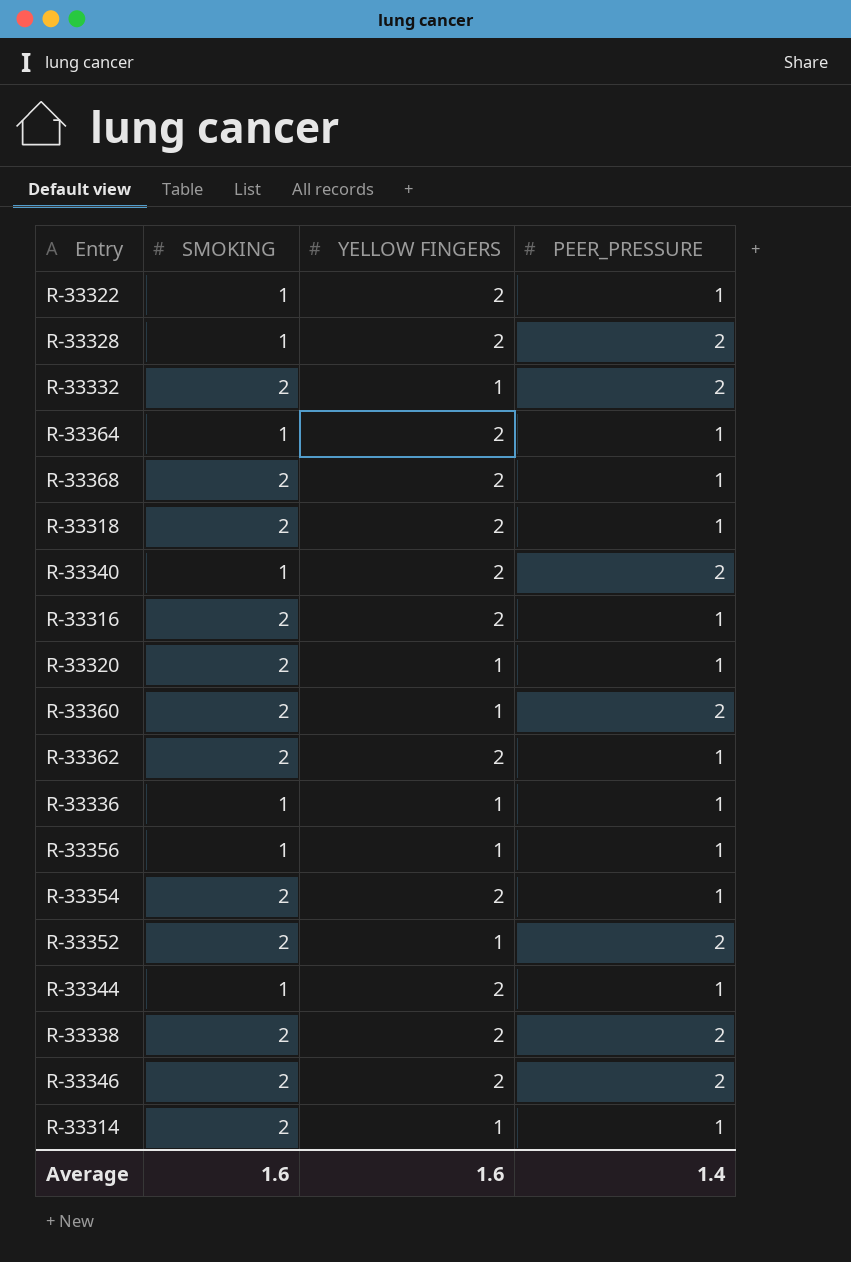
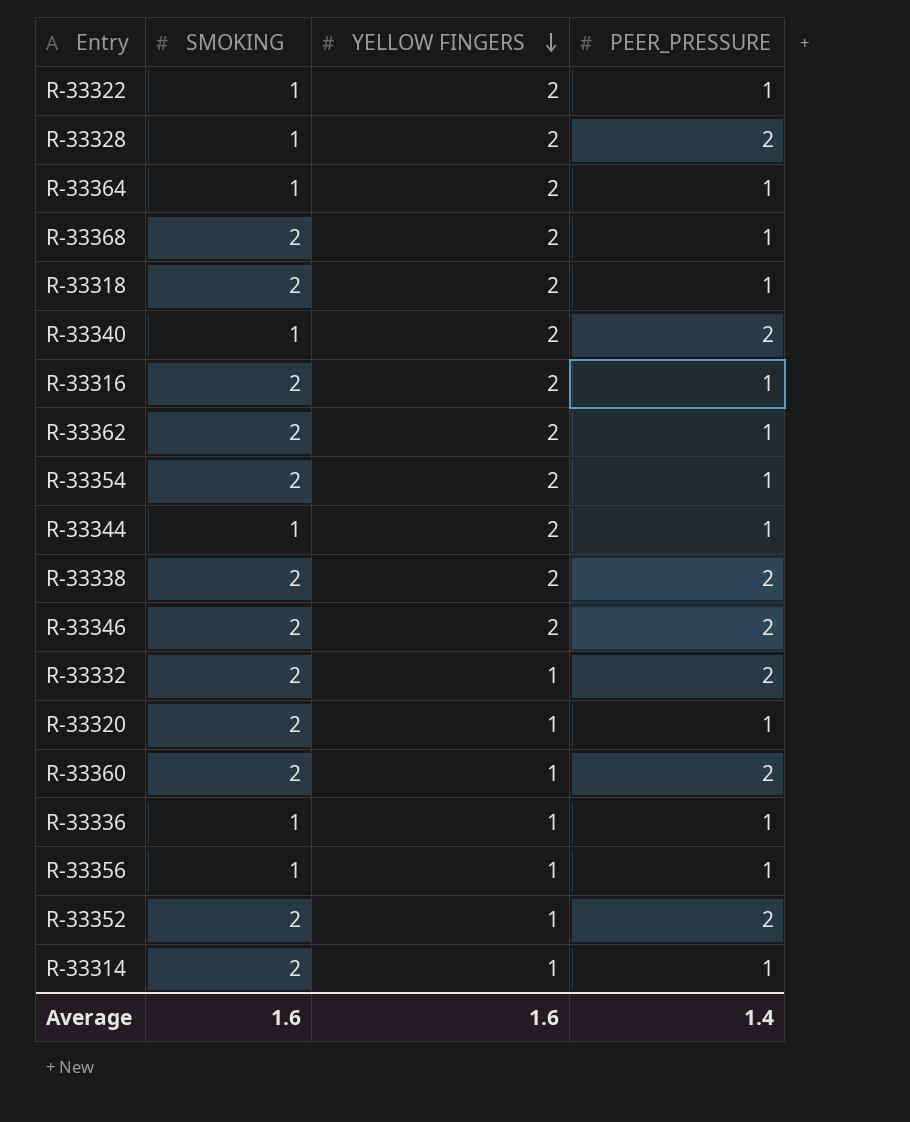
row order: none -> YELLOW FINGERS descending

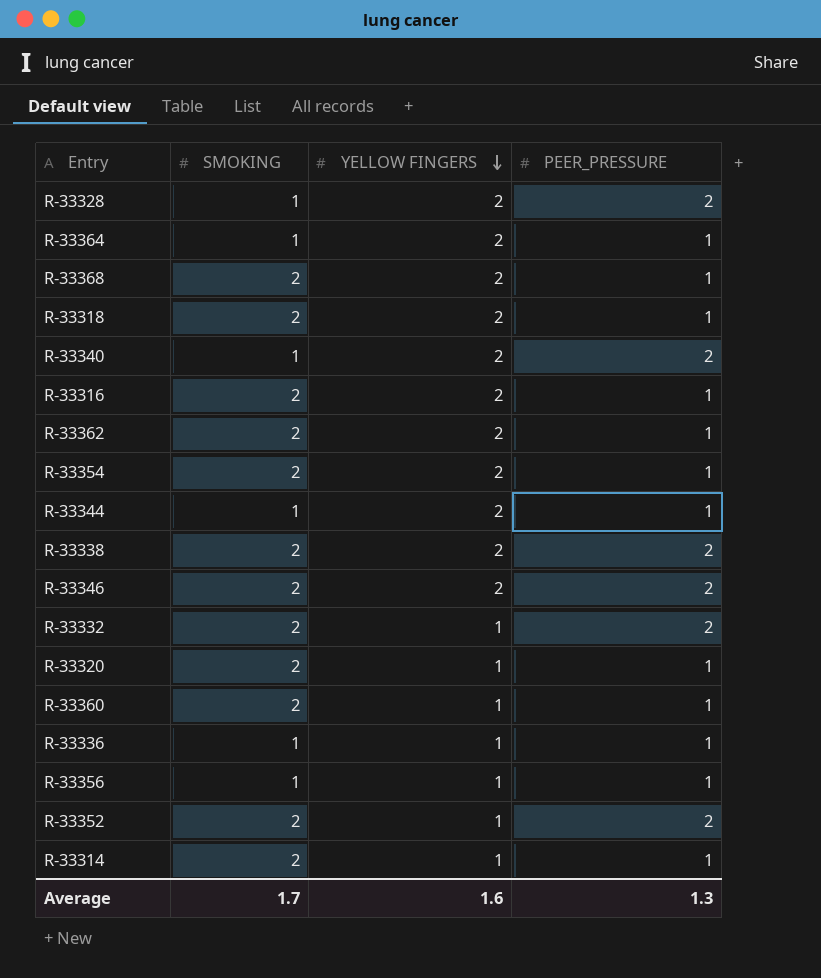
row R-33322: 1 | 2 | 1 -> none
R-33360 | PEER_PRESSURE: 2 -> 1
Average | SMOKING: 1.6 -> 1.7
Average | PEER_PRESSURE: 1.4 -> 1.3

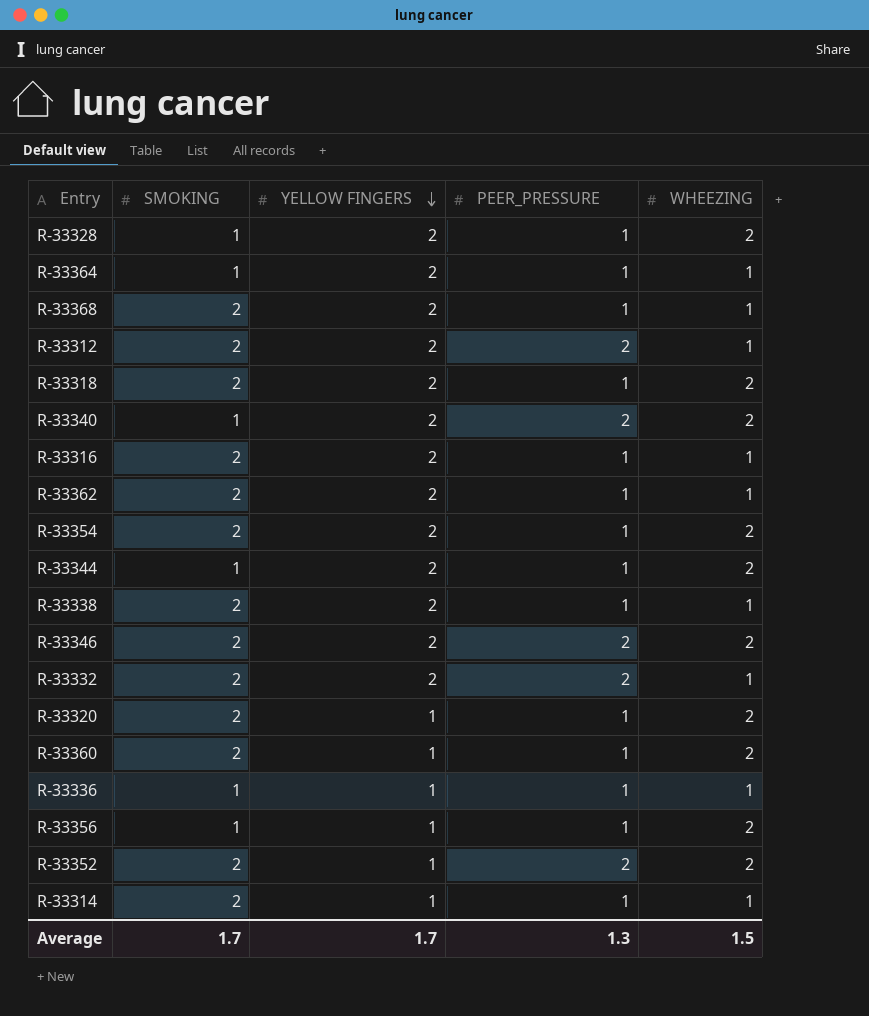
column WHEEZING | position: none -> 5
R-33328 | PEER_PRESSURE: 2 -> 1
row R-33312: none -> 2 | 2 | 2 | 1
R-33338 | PEER_PRESSURE: 2 -> 1
R-33332 | YELLOW FINGERS: 1 -> 2
Average | YELLOW FINGERS: 1.6 -> 1.7

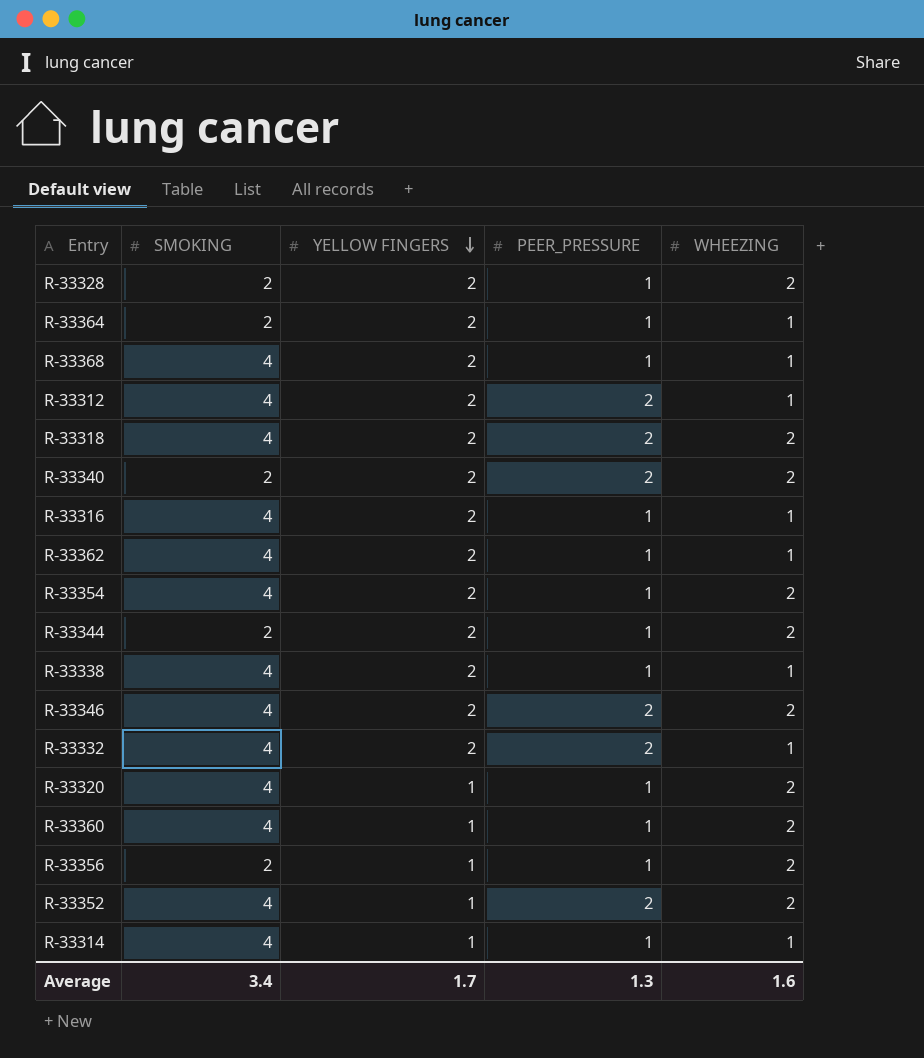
row R-33336: 1 | 1 | 1 | 1 -> none
R-33328 | SMOKING: 1 -> 2
R-33364 | SMOKING: 1 -> 2
R-33368 | SMOKING: 2 -> 4
R-33312 | SMOKING: 2 -> 4
R-33318 | SMOKING: 2 -> 4
R-33318 | PEER_PRESSURE: 1 -> 2
R-33340 | SMOKING: 1 -> 2
R-33316 | SMOKING: 2 -> 4
R-33362 | SMOKING: 2 -> 4
R-33354 | SMOKING: 2 -> 4
R-33344 | SMOKING: 1 -> 2
R-33338 | SMOKING: 2 -> 4
R-33346 | SMOKING: 2 -> 4
R-33332 | SMOKING: 2 -> 4
R-33320 | SMOKING: 2 -> 4
R-33360 | SMOKING: 2 -> 4
R-33356 | SMOKING: 1 -> 2
R-33352 | SMOKING: 2 -> 4
R-33314 | SMOKING: 2 -> 4
Average | SMOKING: 1.7 -> 3.4
Average | WHEEZING: 1.5 -> 1.6

